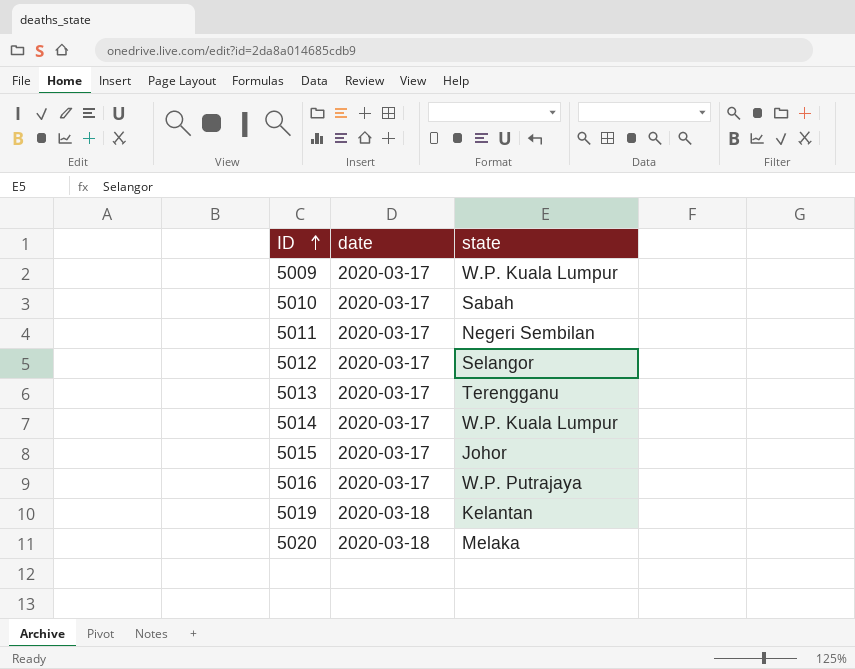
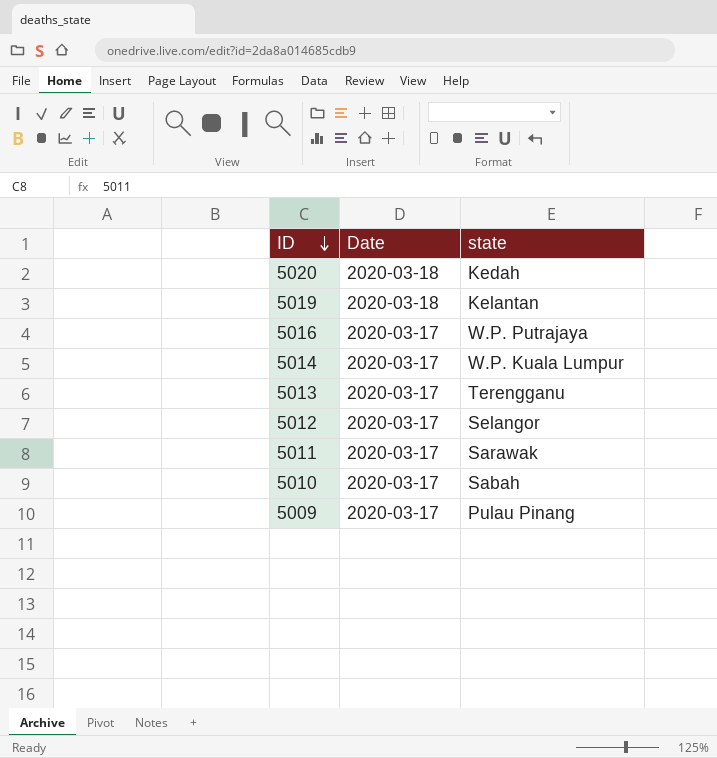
row order: ID ascending -> ID descending
column name: date -> Date
row 5015: 2020-03-17 | Johor -> none
5020 | state: Melaka -> Kedah
5011 | state: Negeri Sembilan -> Sarawak
5009 | state: W.P. Kuala Lumpur -> Pulau Pinang

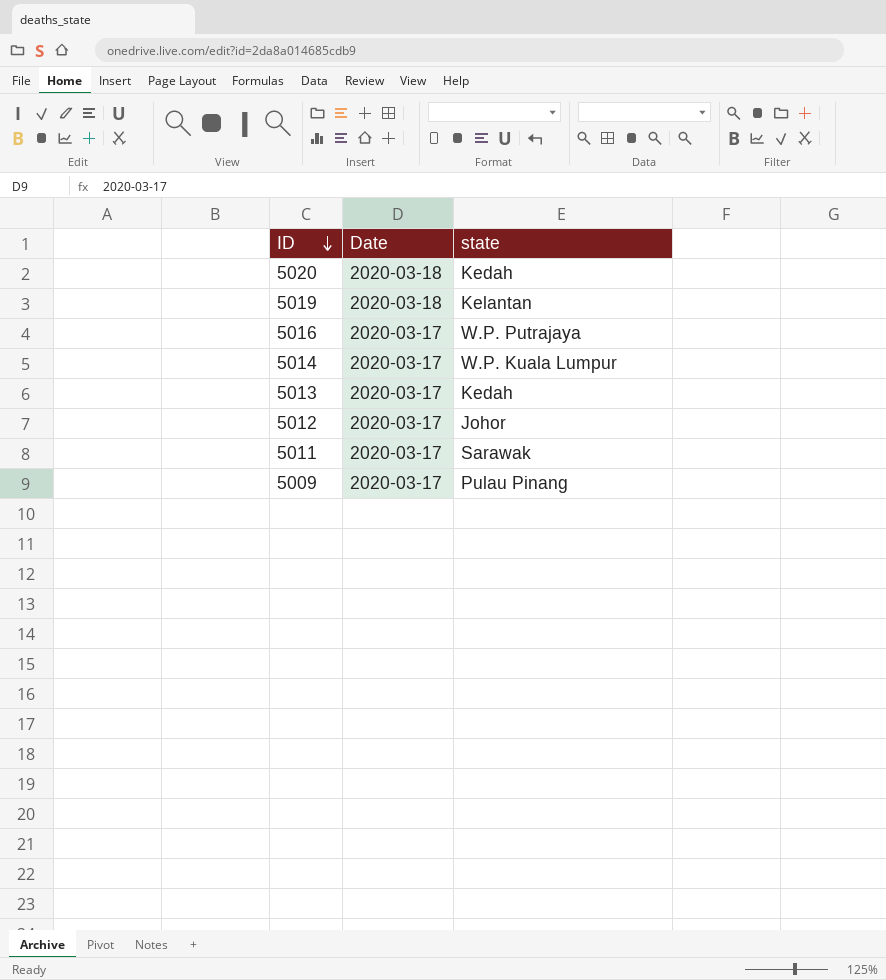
row 5010: 2020-03-17 | Sabah -> none
5013 | state: Terengganu -> Kedah
5012 | state: Selangor -> Johor

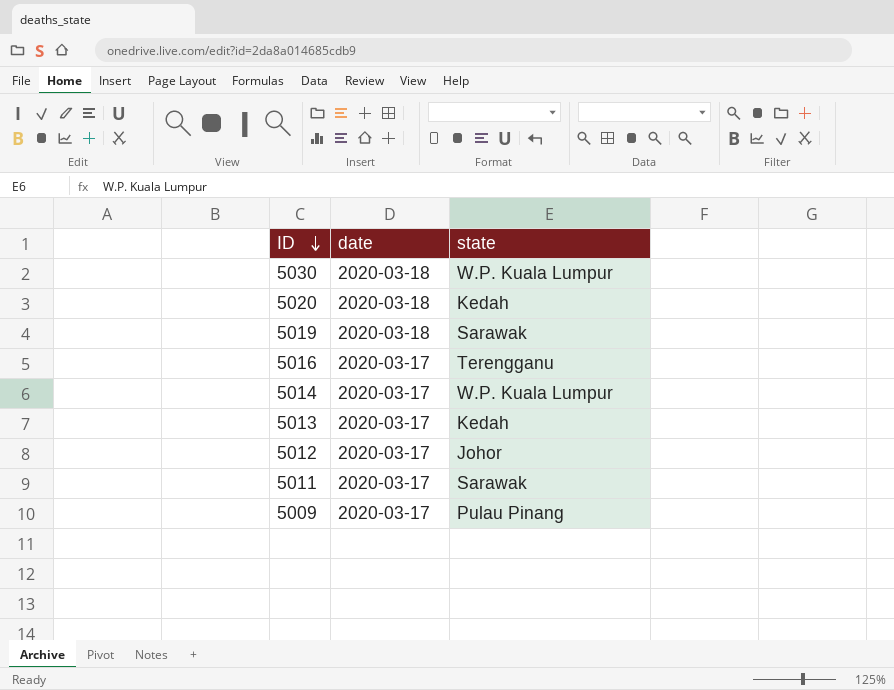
column name: Date -> date
row 5030: none -> 2020-03-18 | W.P. Kuala Lumpur
5019 | state: Kelantan -> Sarawak
5016 | state: W.P. Putrajaya -> Terengganu

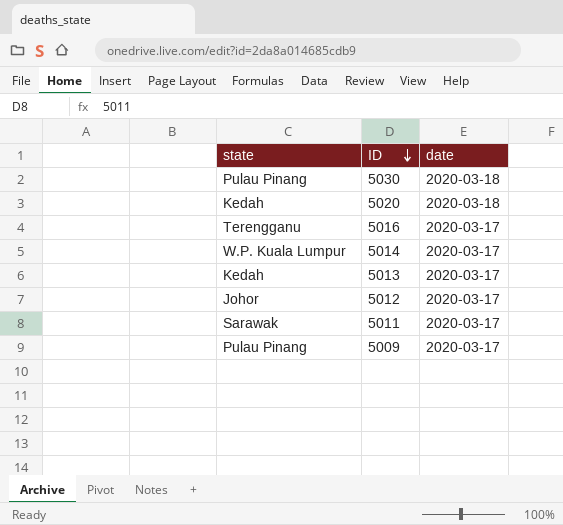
column state | position: 3 -> 1
row 5019: 2020-03-18 | Sarawak -> none
5030 | state: W.P. Kuala Lumpur -> Pulau Pinang

